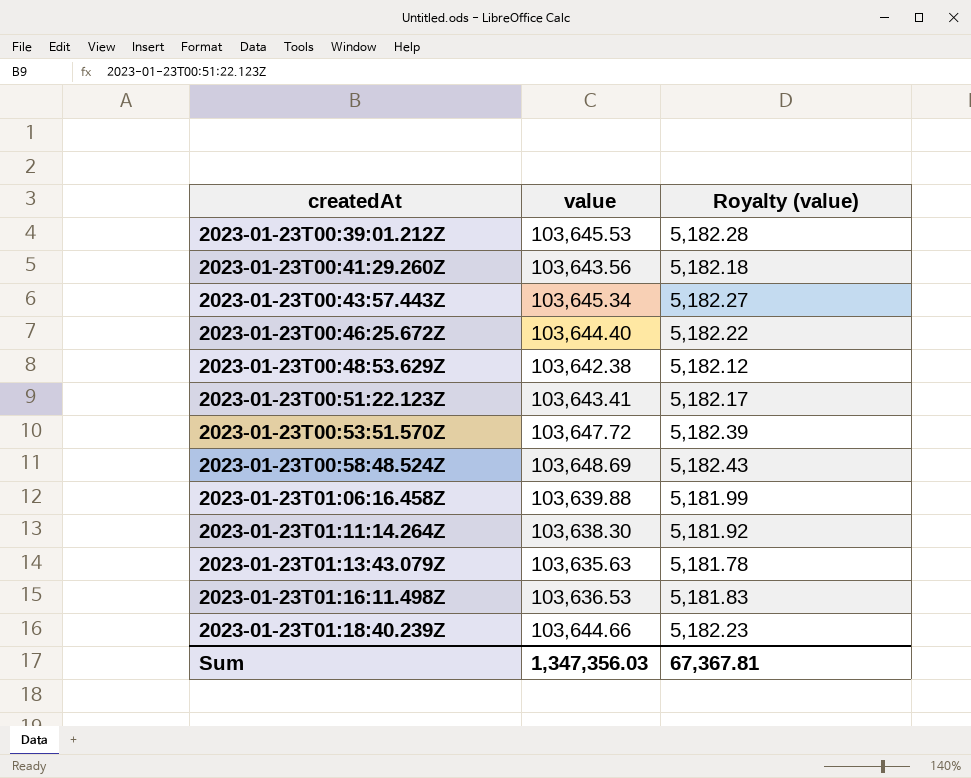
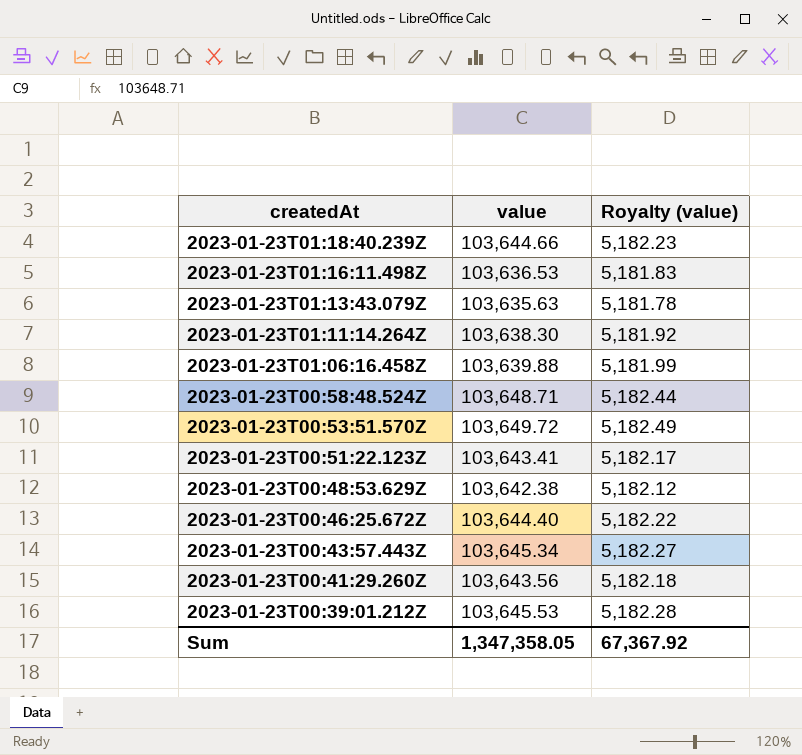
row order: createdAt ascending -> createdAt descending
2023-01-23T00:58:48.524Z | value: 103,648.69 -> 103,648.71
2023-01-23T00:58:48.524Z | Royalty (value): 5,182.43 -> 5,182.44
2023-01-23T00:53:51.570Z | value: 103,647.72 -> 103,649.72
2023-01-23T00:53:51.570Z | Royalty (value): 5,182.39 -> 5,182.49
Sum | value: 1,347,356.03 -> 1,347,358.05
Sum | Royalty (value): 67,367.81 -> 67,367.92

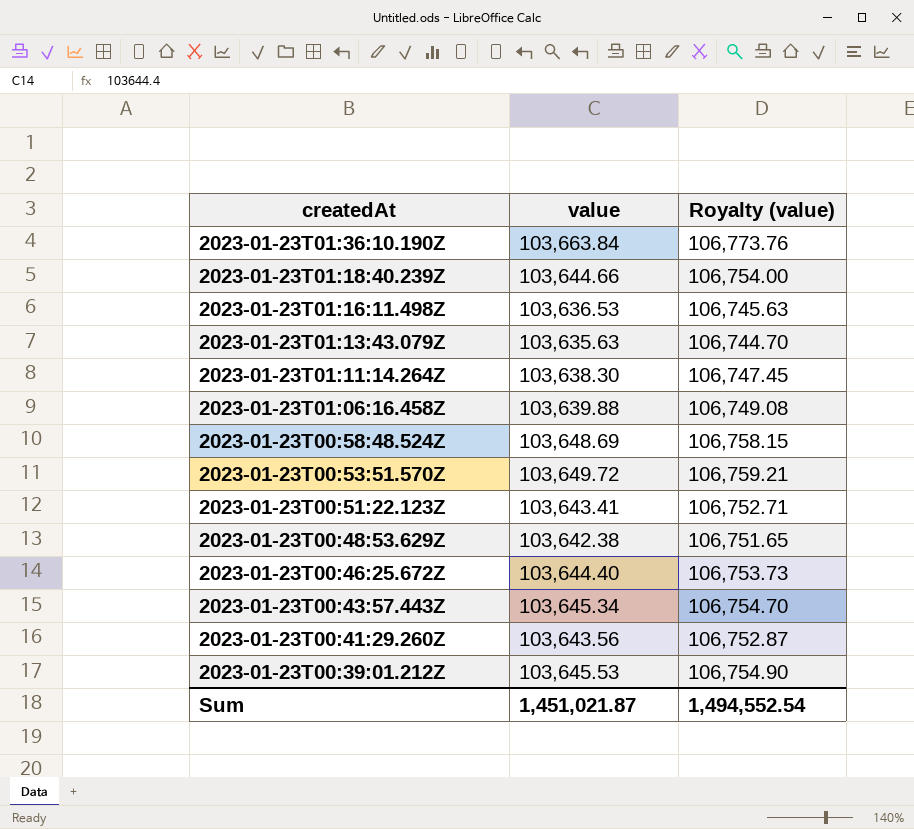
column Royalty (value) | formula: [value] * 0.05 -> [value] * 1.03
row 2023-01-23T01:36:10.190Z: none -> 103,663.84 | 106,773.76
2023-01-23T00:58:48.524Z | value: 103,648.71 -> 103,648.69
Sum | value: 1,347,358.05 -> 1,451,021.87
Sum | Royalty (value): 67,367.92 -> 1,494,552.54

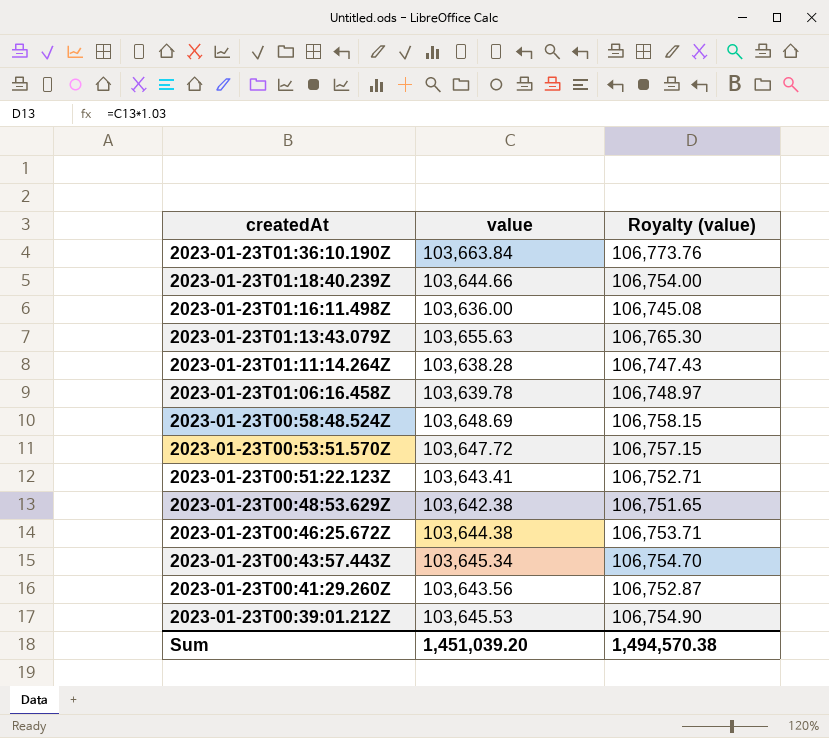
2023-01-23T01:16:11.498Z | value: 103,636.53 -> 103,636.00
2023-01-23T01:16:11.498Z | Royalty (value): 106,745.63 -> 106,745.08
2023-01-23T01:13:43.079Z | value: 103,635.63 -> 103,655.63
2023-01-23T01:13:43.079Z | Royalty (value): 106,744.70 -> 106,765.30
2023-01-23T01:11:14.264Z | value: 103,638.30 -> 103,638.28
2023-01-23T01:11:14.264Z | Royalty (value): 106,747.45 -> 106,747.43
2023-01-23T01:06:16.458Z | value: 103,639.88 -> 103,639.78
2023-01-23T01:06:16.458Z | Royalty (value): 106,749.08 -> 106,748.97
2023-01-23T00:53:51.570Z | value: 103,649.72 -> 103,647.72
2023-01-23T00:53:51.570Z | Royalty (value): 106,759.21 -> 106,757.15
2023-01-23T00:46:25.672Z | value: 103,644.40 -> 103,644.38
2023-01-23T00:46:25.672Z | Royalty (value): 106,753.73 -> 106,753.71
Sum | value: 1,451,021.87 -> 1,451,039.20
Sum | Royalty (value): 1,494,552.54 -> 1,494,570.38

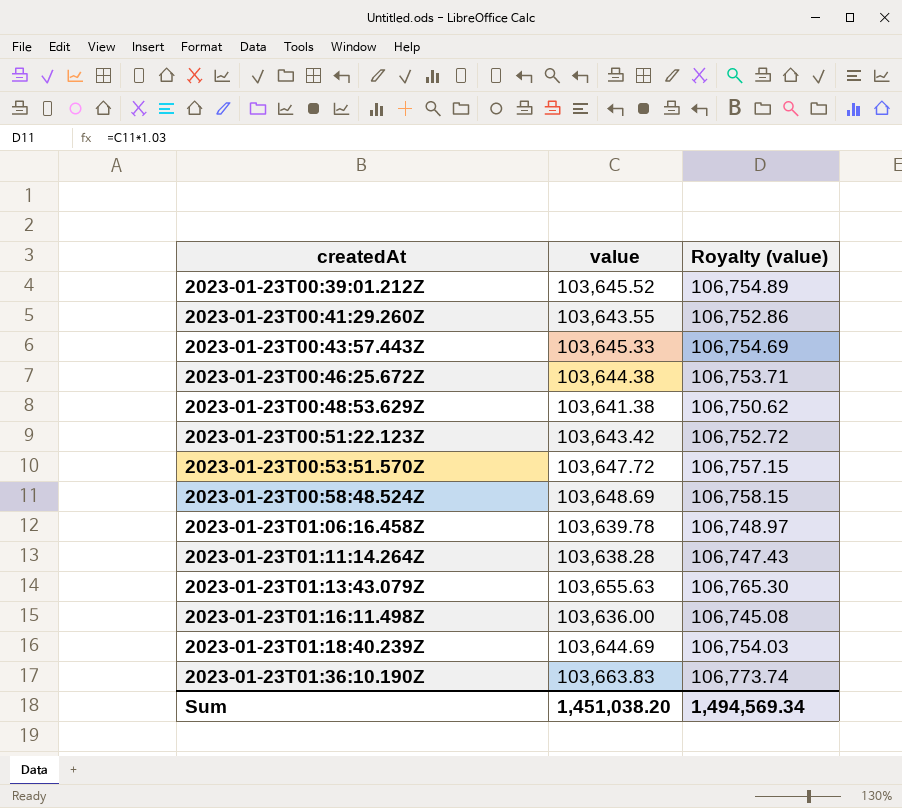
row order: createdAt descending -> createdAt ascending
2023-01-23T00:39:01.212Z | value: 103,645.53 -> 103,645.52
2023-01-23T00:39:01.212Z | Royalty (value): 106,754.90 -> 106,754.89
2023-01-23T00:41:29.260Z | value: 103,643.56 -> 103,643.55
2023-01-23T00:41:29.260Z | Royalty (value): 106,752.87 -> 106,752.86
2023-01-23T00:43:57.443Z | value: 103,645.34 -> 103,645.33
2023-01-23T00:43:57.443Z | Royalty (value): 106,754.70 -> 106,754.69
2023-01-23T00:48:53.629Z | value: 103,642.38 -> 103,641.38
2023-01-23T00:48:53.629Z | Royalty (value): 106,751.65 -> 106,750.62
2023-01-23T00:51:22.123Z | value: 103,643.41 -> 103,643.42
2023-01-23T00:51:22.123Z | Royalty (value): 106,752.71 -> 106,752.72
2023-01-23T01:18:40.239Z | value: 103,644.66 -> 103,644.69
2023-01-23T01:18:40.239Z | Royalty (value): 106,754.00 -> 106,754.03
2023-01-23T01:36:10.190Z | value: 103,663.84 -> 103,663.83
2023-01-23T01:36:10.190Z | Royalty (value): 106,773.76 -> 106,773.74
Sum | value: 1,451,039.20 -> 1,451,038.20
Sum | Royalty (value): 1,494,570.38 -> 1,494,569.34

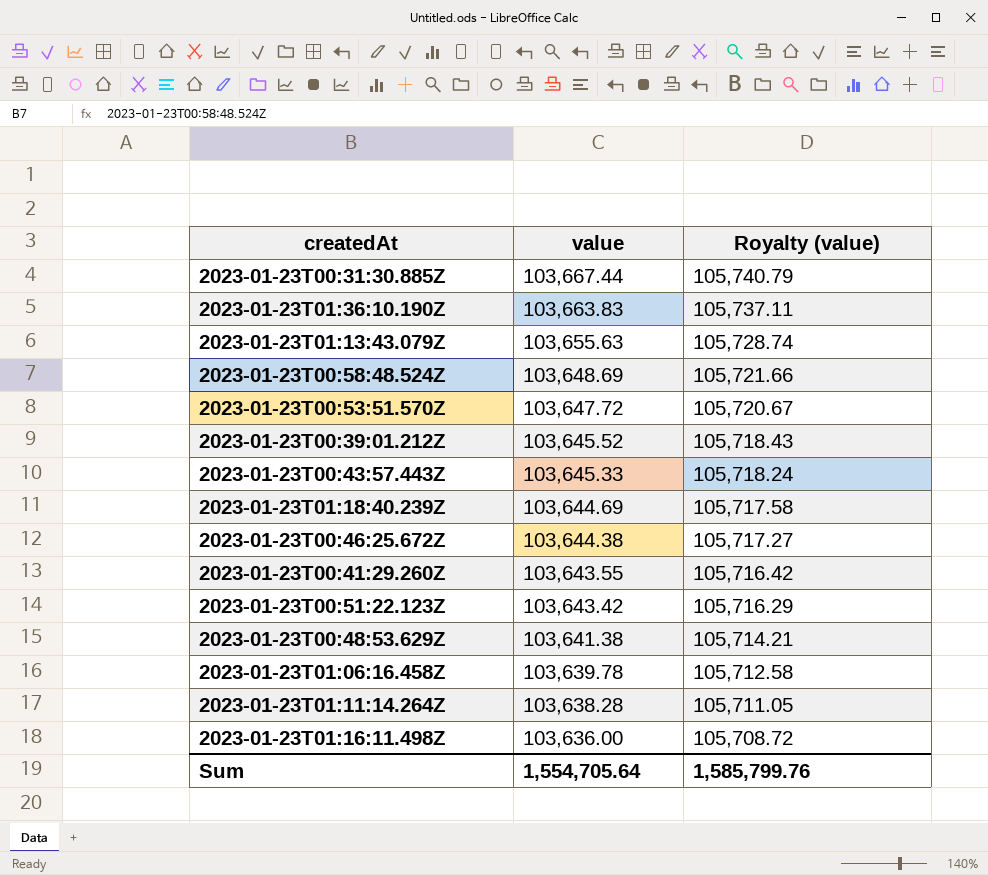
row order: createdAt ascending -> value descending
column Royalty (value) | formula: [value] * 1.03 -> [value] * 1.02
row 2023-01-23T00:31:30.885Z: none -> 103,667.44 | 105,740.79
Sum | value: 1,451,038.20 -> 1,554,705.64
Sum | Royalty (value): 1,494,569.34 -> 1,585,799.76

